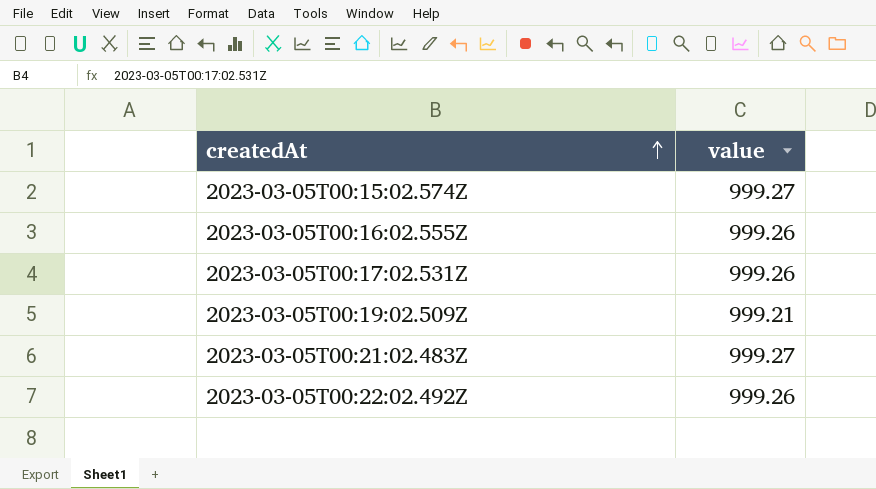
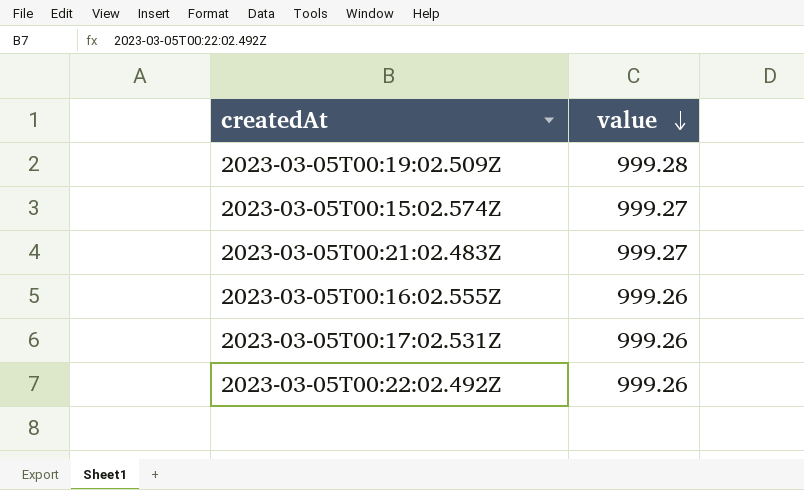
row order: createdAt ascending -> value descending
2023-03-05T00:19:02.509Z | value: 999.21 -> 999.28

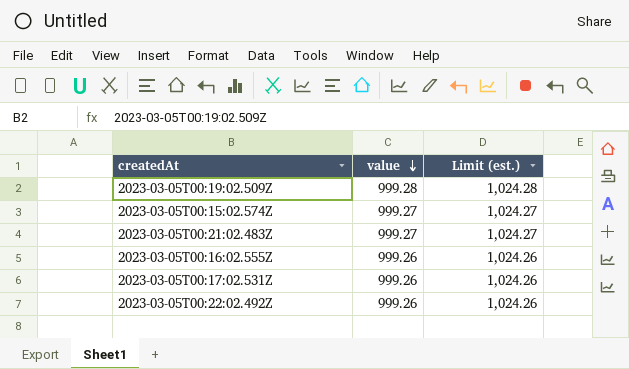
column Limit (est.) | formula: none -> [value] + 25

